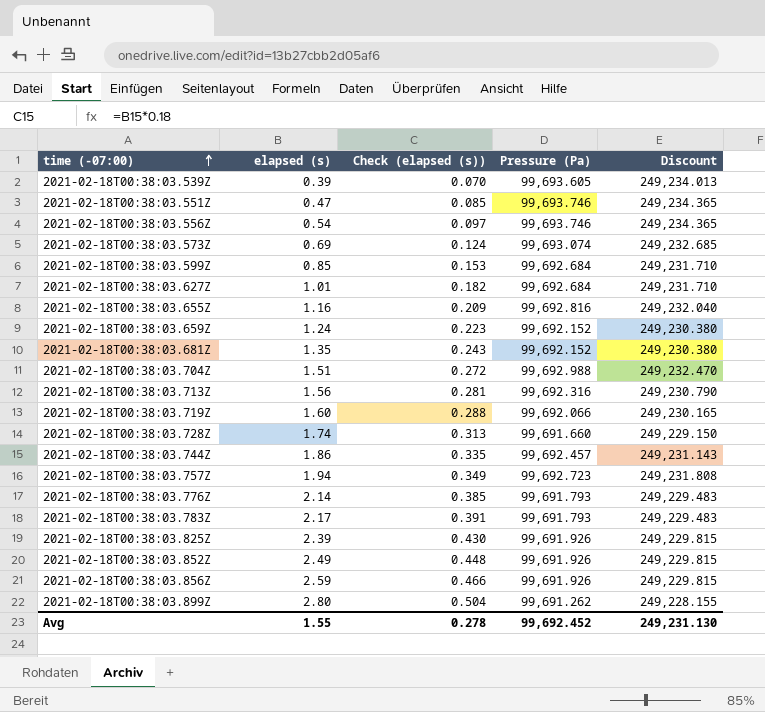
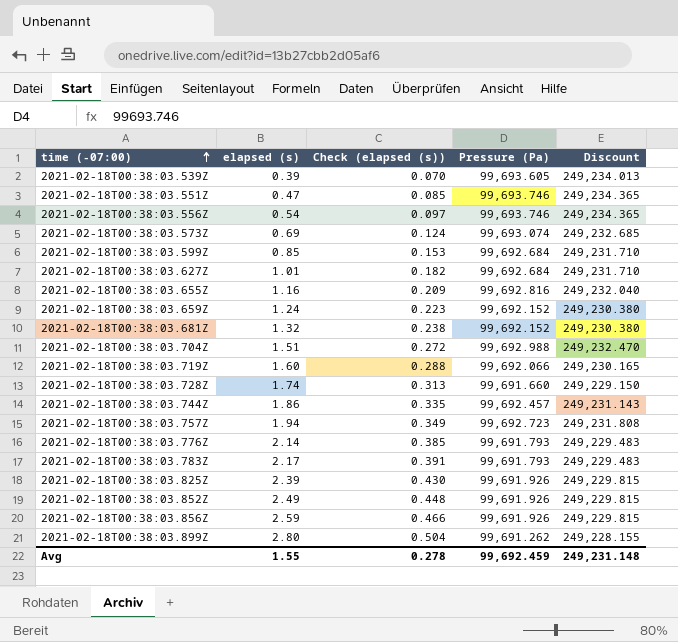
row 2021-02-18T00:38:03.713Z: 1.56 | 0.281 | 99,692.316 | 249,230.790 -> none
2021-02-18T00:38:03.681Z | elapsed (s): 1.35 -> 1.32
2021-02-18T00:38:03.681Z | Check (elapsed (s)): 0.243 -> 0.238
Avg | Pressure (Pa): 99,692.452 -> 99,692.459
Avg | Discount: 249,231.130 -> 249,231.148

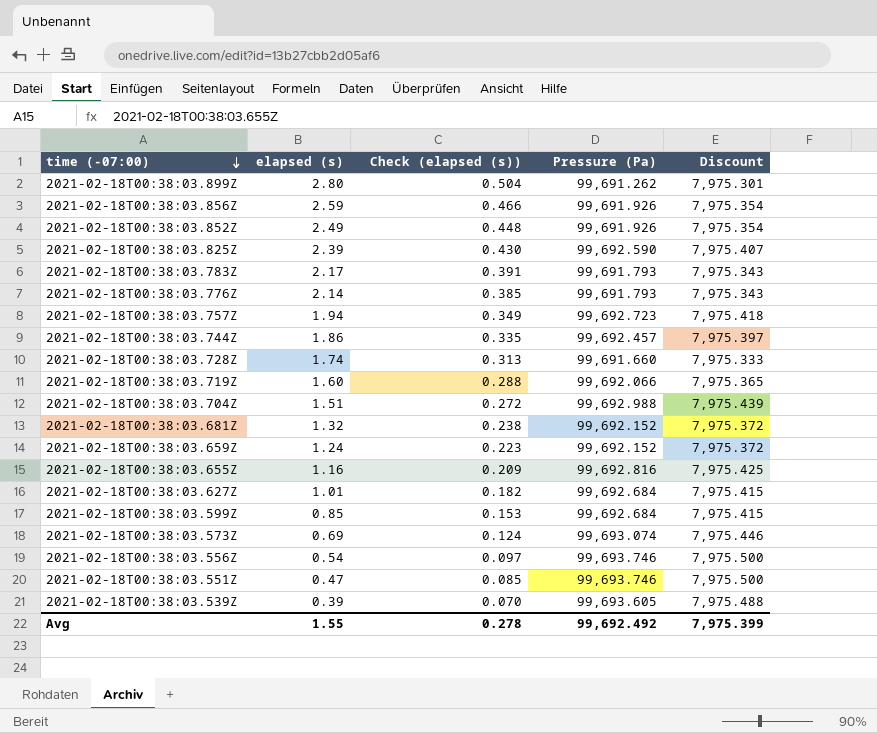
row order: time (-07:00) ascending -> time (-07:00) descending
column Discount | formula: [Pressure (Pa)] * 2.5 -> [Pressure (Pa)] * 0.08
2021-02-18T00:38:03.825Z | Pressure (Pa): 99,691.926 -> 99,692.590
Avg | Pressure (Pa): 99,692.459 -> 99,692.492
Avg | Discount: 249,231.148 -> 7,975.399

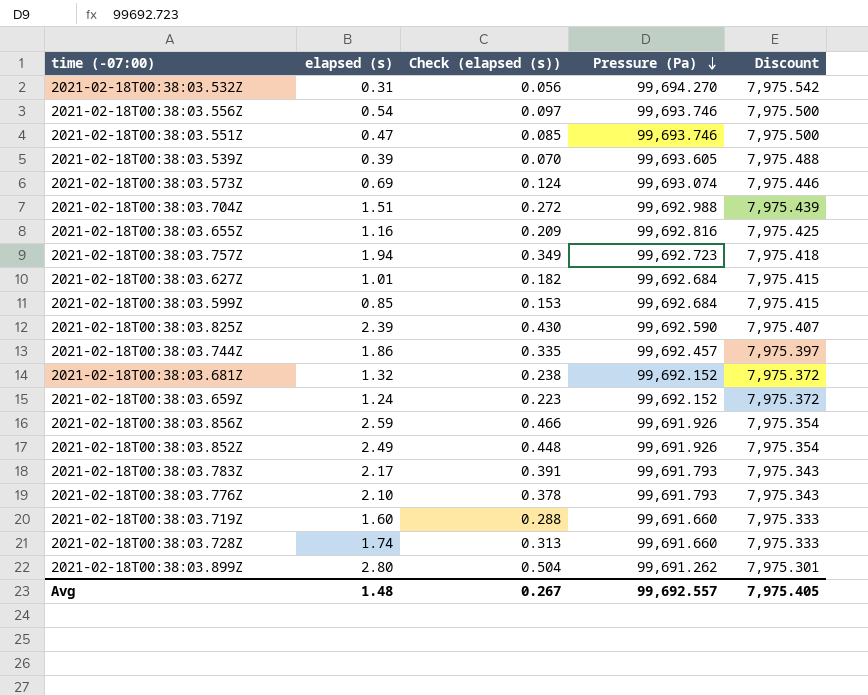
row order: time (-07:00) descending -> Pressure (Pa) descending
row 2021-02-18T00:38:03.532Z: none -> 0.31 | 0.056 | 99,694.270 | 7,975.542
2021-02-18T00:38:03.776Z | elapsed (s): 2.14 -> 2.10
2021-02-18T00:38:03.776Z | Check (elapsed (s)): 0.385 -> 0.378
2021-02-18T00:38:03.719Z | Pressure (Pa): 99,692.066 -> 99,691.660
2021-02-18T00:38:03.719Z | Discount: 7,975.365 -> 7,975.333
Avg | elapsed (s): 1.55 -> 1.48
Avg | Check (elapsed (s)): 0.278 -> 0.267
Avg | Pressure (Pa): 99,692.492 -> 99,692.557
Avg | Discount: 7,975.399 -> 7,975.405

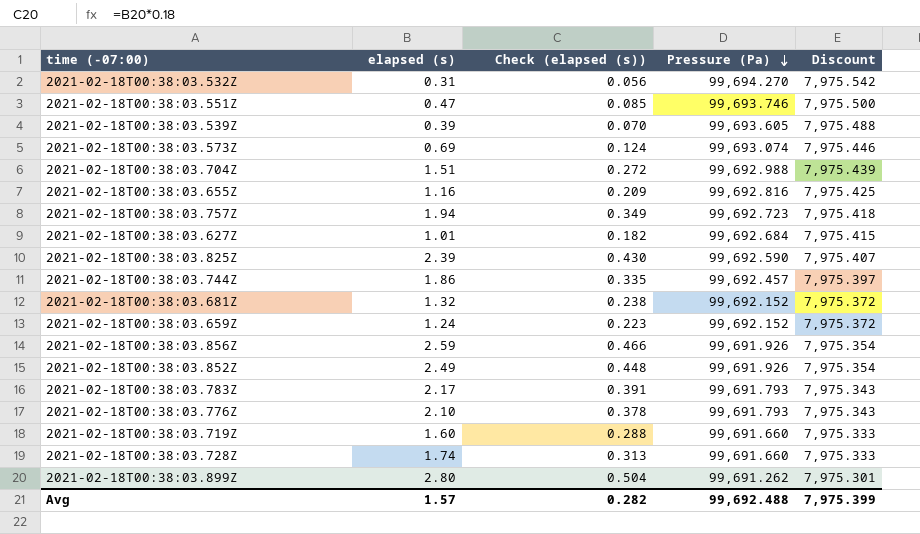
row 2021-02-18T00:38:03.556Z: 0.54 | 0.097 | 99,693.746 | 7,975.500 -> none
row 2021-02-18T00:38:03.599Z: 0.85 | 0.153 | 99,692.684 | 7,975.415 -> none
Avg | elapsed (s): 1.48 -> 1.57
Avg | Check (elapsed (s)): 0.267 -> 0.282
Avg | Pressure (Pa): 99,692.557 -> 99,692.488
Avg | Discount: 7,975.405 -> 7,975.399

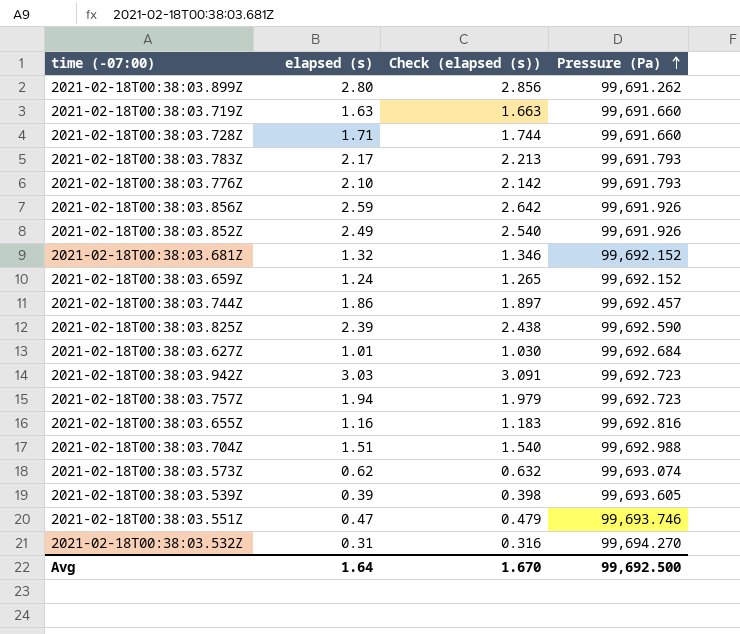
row order: Pressure (Pa) descending -> Pressure (Pa) ascending
column Discount | formula: [Pressure (Pa)] * 0.08 -> none
column Check (elapsed (s)) | formula: [elapsed (s)] * 0.18 -> [elapsed (s)] * 1.02
2021-02-18T00:38:03.719Z | elapsed (s): 1.60 -> 1.63
2021-02-18T00:38:03.728Z | elapsed (s): 1.74 -> 1.71
row 2021-02-18T00:38:03.942Z: none -> 3.03 | 3.091 | 99,692.723
2021-02-18T00:38:03.573Z | elapsed (s): 0.69 -> 0.62
Avg | elapsed (s): 1.57 -> 1.64
Avg | Check (elapsed (s)): 0.282 -> 1.670
Avg | Pressure (Pa): 99,692.488 -> 99,692.500

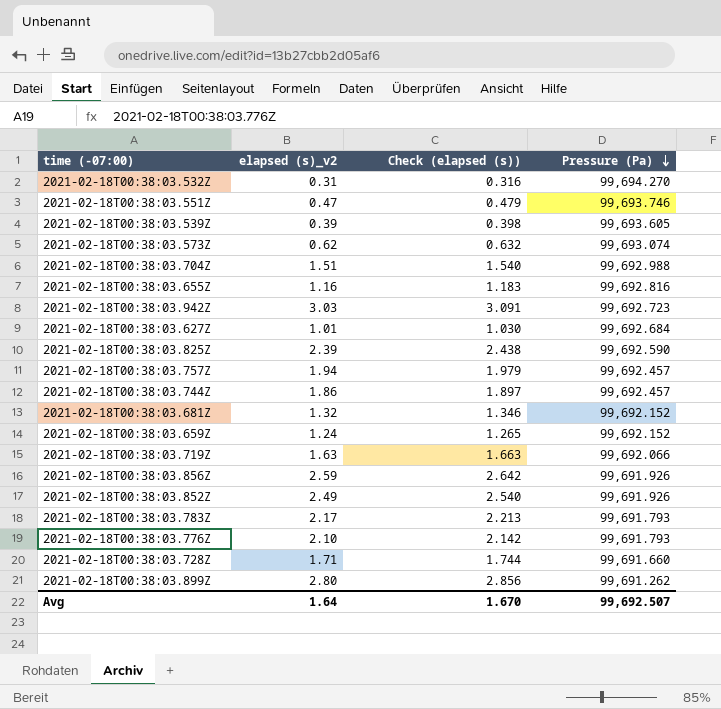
row order: Pressure (Pa) ascending -> Pressure (Pa) descending
column name: elapsed (s) -> elapsed (s)_v2
2021-02-18T00:38:03.757Z | Pressure (Pa): 99,692.723 -> 99,692.457
2021-02-18T00:38:03.719Z | Pressure (Pa): 99,691.660 -> 99,692.066
Avg | Pressure (Pa): 99,692.500 -> 99,692.507

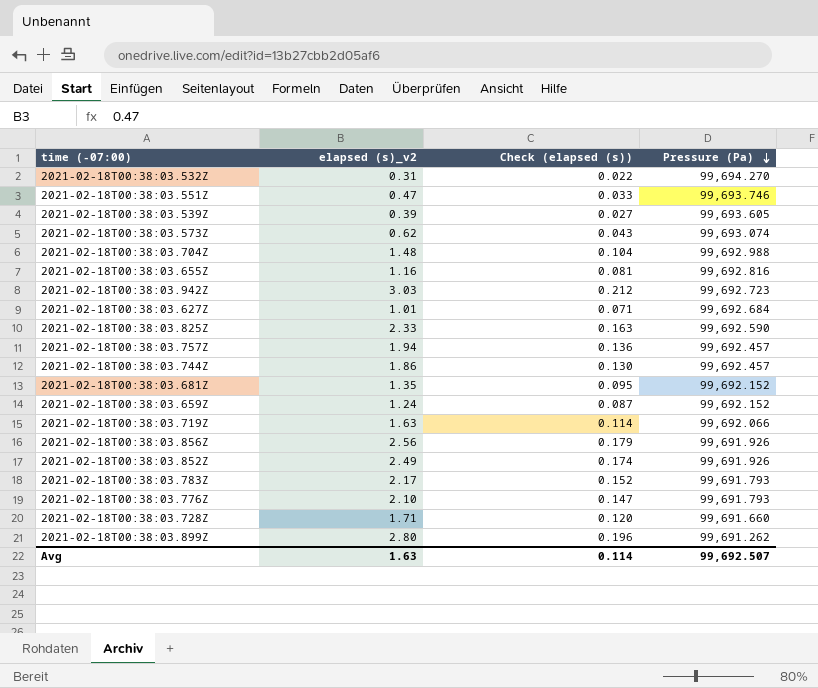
column Check (elapsed (s)) | formula: [elapsed (s)_v2] * 1.02 -> [elapsed (s)_v2] * 0.07
2021-02-18T00:38:03.704Z | elapsed (s)_v2: 1.51 -> 1.48
2021-02-18T00:38:03.825Z | elapsed (s)_v2: 2.39 -> 2.33
2021-02-18T00:38:03.681Z | elapsed (s)_v2: 1.32 -> 1.35
2021-02-18T00:38:03.856Z | elapsed (s)_v2: 2.59 -> 2.56
Avg | elapsed (s)_v2: 1.64 -> 1.63
Avg | Check (elapsed (s)): 1.670 -> 0.114

